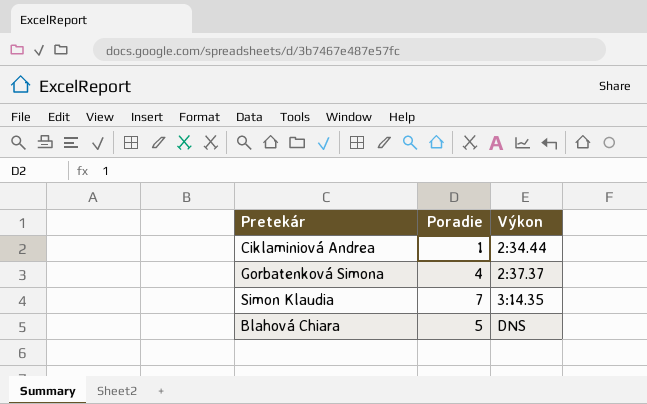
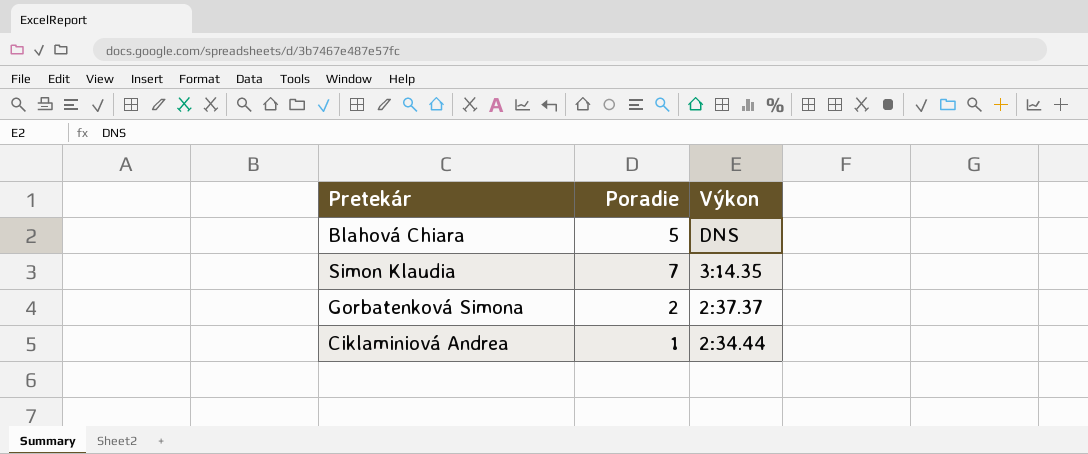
row order: Výkon ascending -> Výkon descending
Gorbatenková Simona | Poradie: 4 -> 2

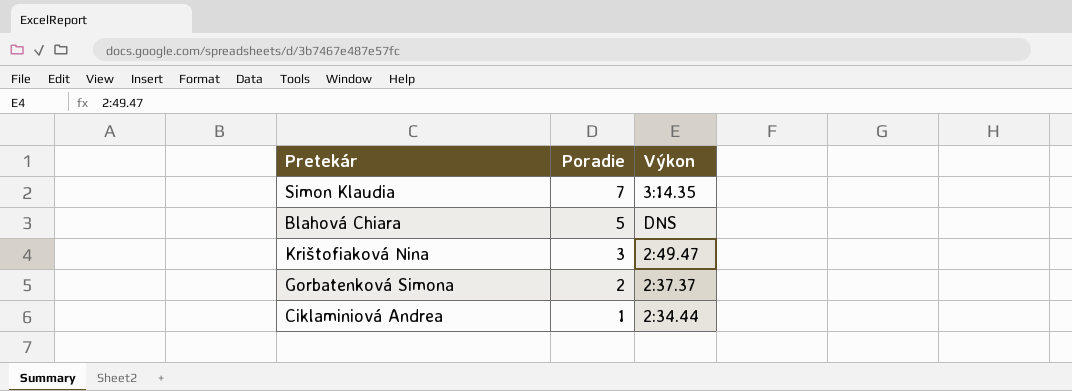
row order: Výkon descending -> Poradie descending
row Krištofiaková Nina: none -> 3 | 2:49.47

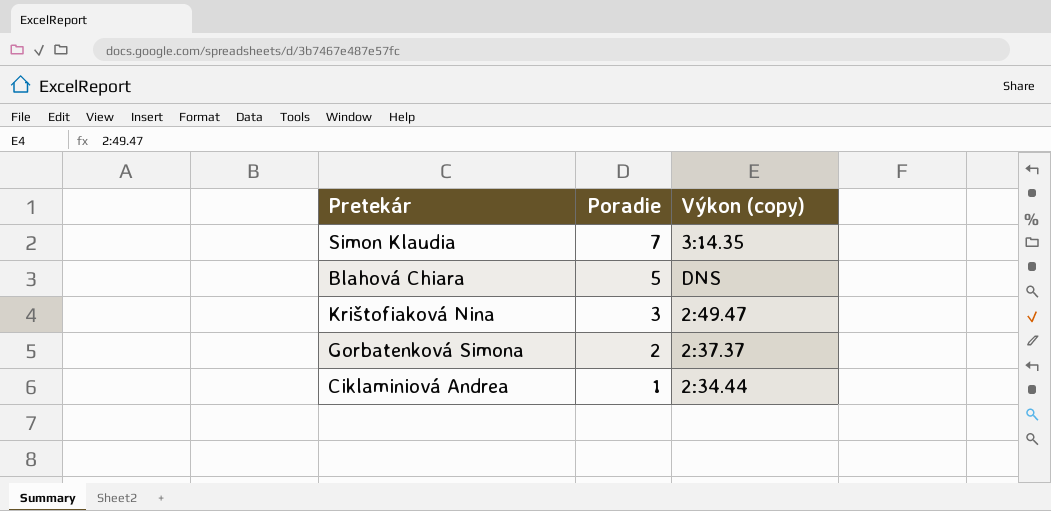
column name: Výkon -> Výkon (copy)

